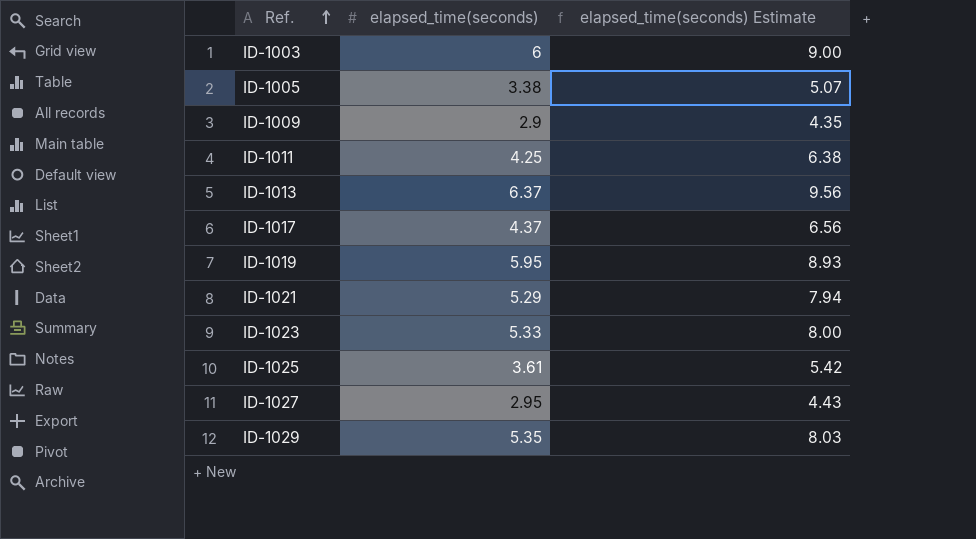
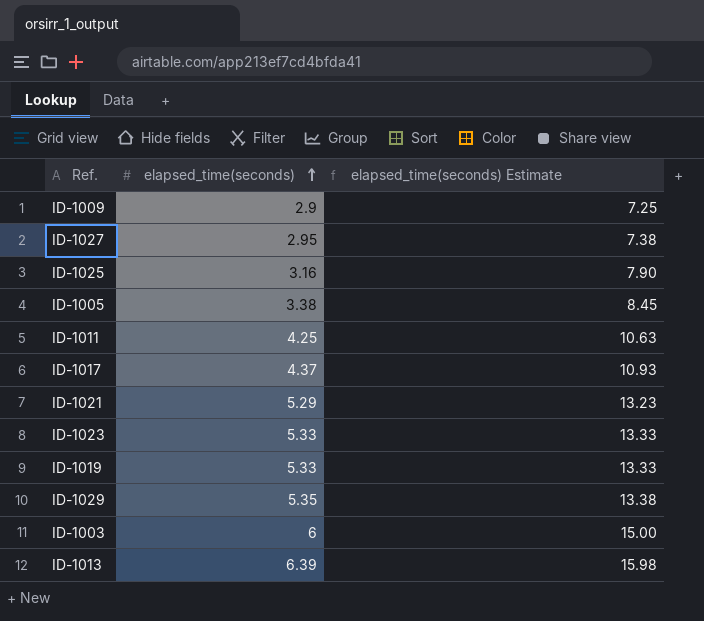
row order: Ref. ascending -> elapsed_time(seconds) ascending
column elapsed_time(seconds) Estimate | formula: [elapsed_time(seconds)] * 1.5 -> [elapsed_time(seconds)] * 2.5
ID-1025 | elapsed_time(seconds): 3.61 -> 3.16
ID-1019 | elapsed_time(seconds): 5.95 -> 5.33
ID-1013 | elapsed_time(seconds): 6.37 -> 6.39

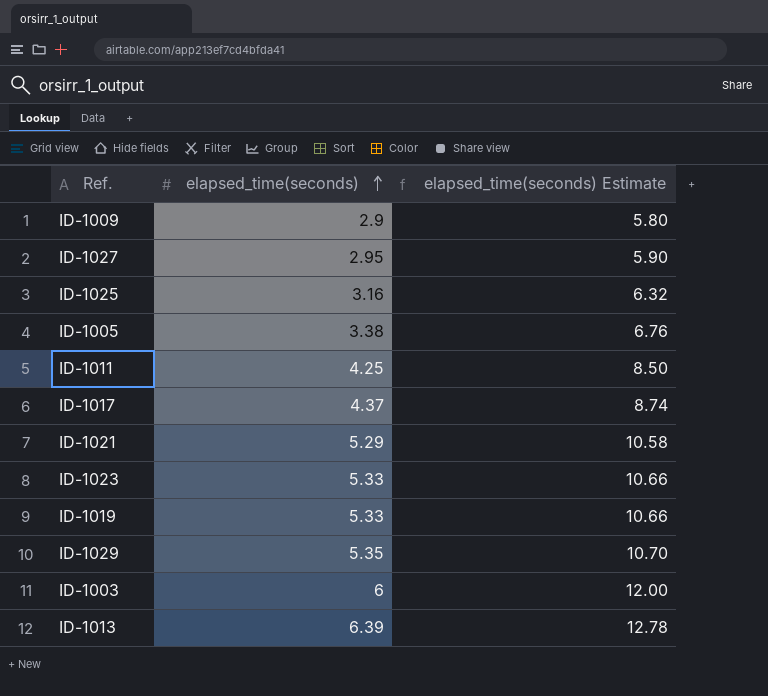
column elapsed_time(seconds) Estimate | formula: [elapsed_time(seconds)] * 2.5 -> [elapsed_time(seconds)] * 2

